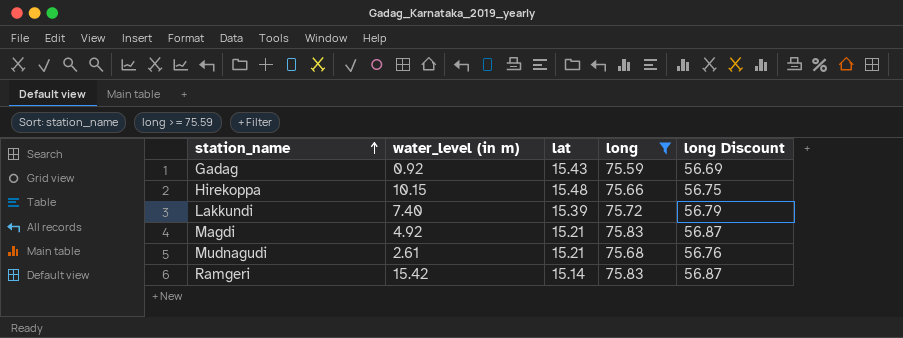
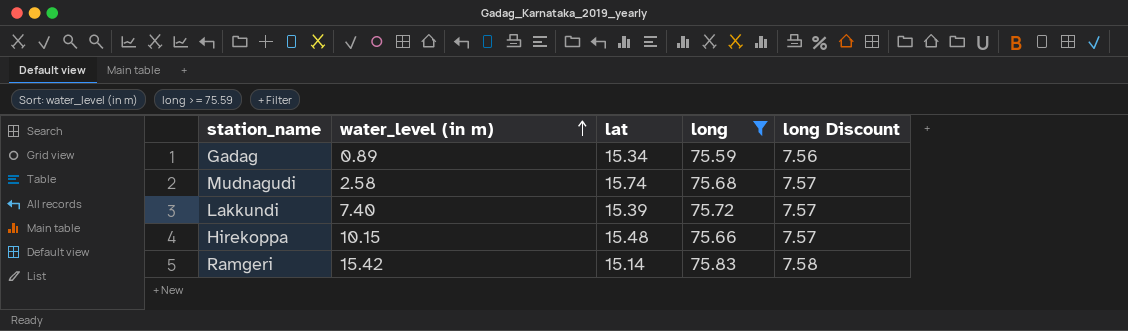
row order: station_name ascending -> water_level (in m) ascending
column long Discount | formula: [long] * 0.75 -> [long] * 0.1
row Magdi: 4.92 | 15.21 | 75.83 | 56.87 -> none
Gadag | water_level (in m): 0.92 -> 0.89
Gadag | lat: 15.43 -> 15.34
Mudnagudi | water_level (in m): 2.61 -> 2.58
Mudnagudi | lat: 15.21 -> 15.74

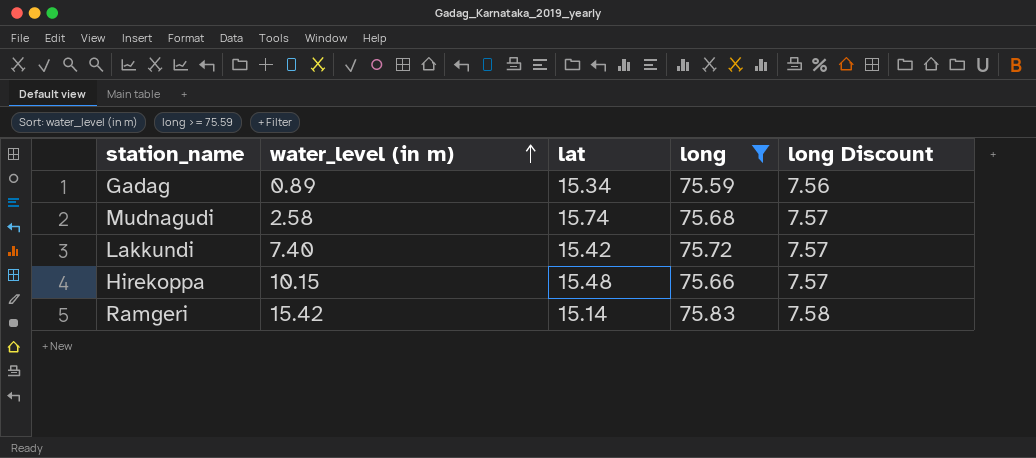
Lakkundi | lat: 15.39 -> 15.42

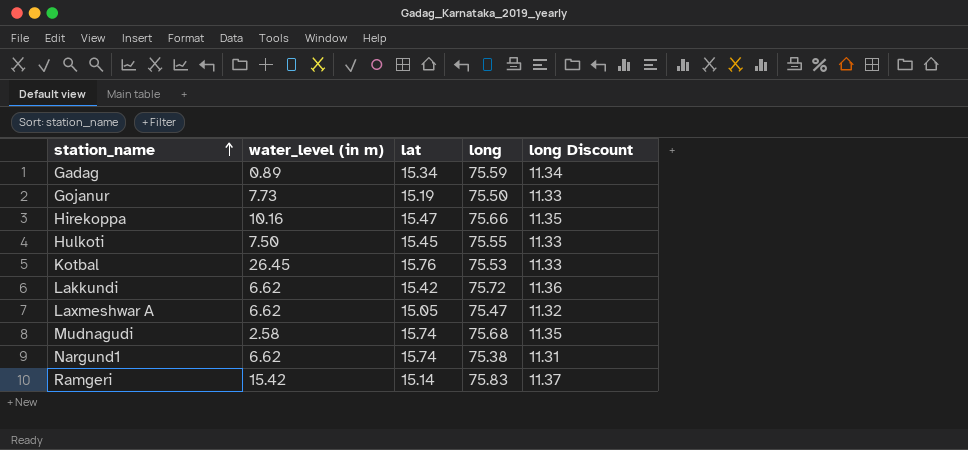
filter: long >= 75.59 -> none
row order: water_level (in m) ascending -> station_name ascending
column long Discount | formula: [long] * 0.1 -> [long] * 0.15
Hirekoppa | water_level (in m): 10.15 -> 10.16
Hirekoppa | lat: 15.48 -> 15.47
Lakkundi | water_level (in m): 7.40 -> 6.62

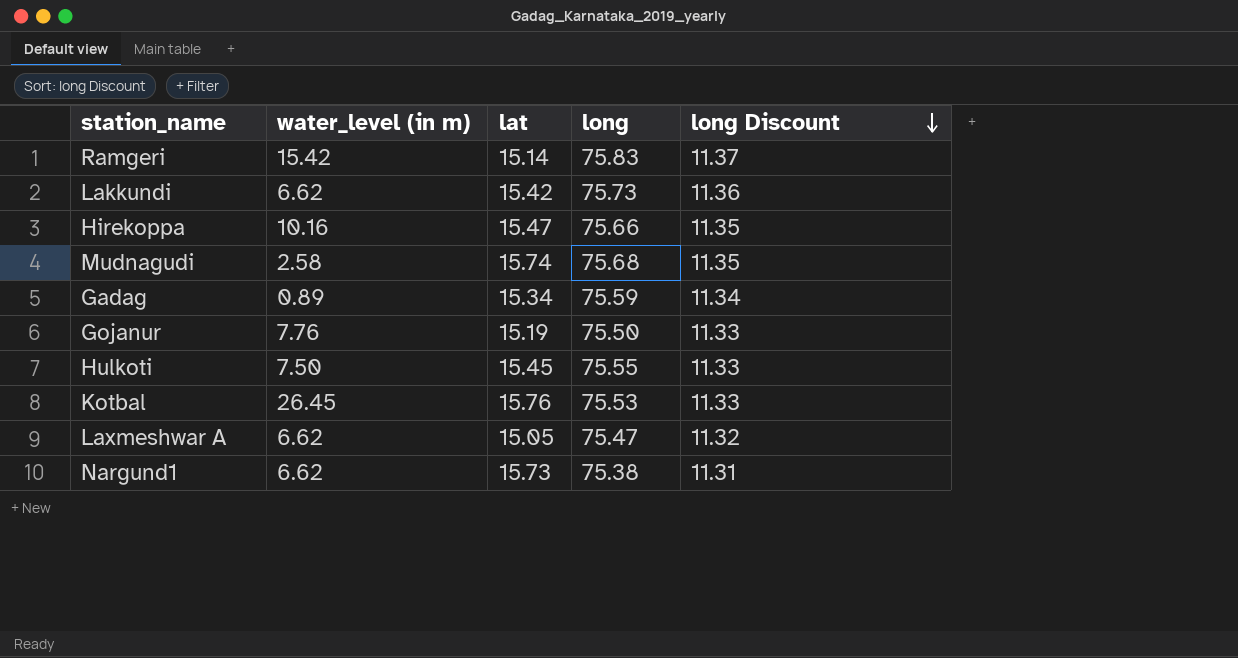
row order: station_name ascending -> long Discount descending
Lakkundi | long: 75.72 -> 75.73
Gojanur | water_level (in m): 7.73 -> 7.76
Nargund1 | lat: 15.74 -> 15.73

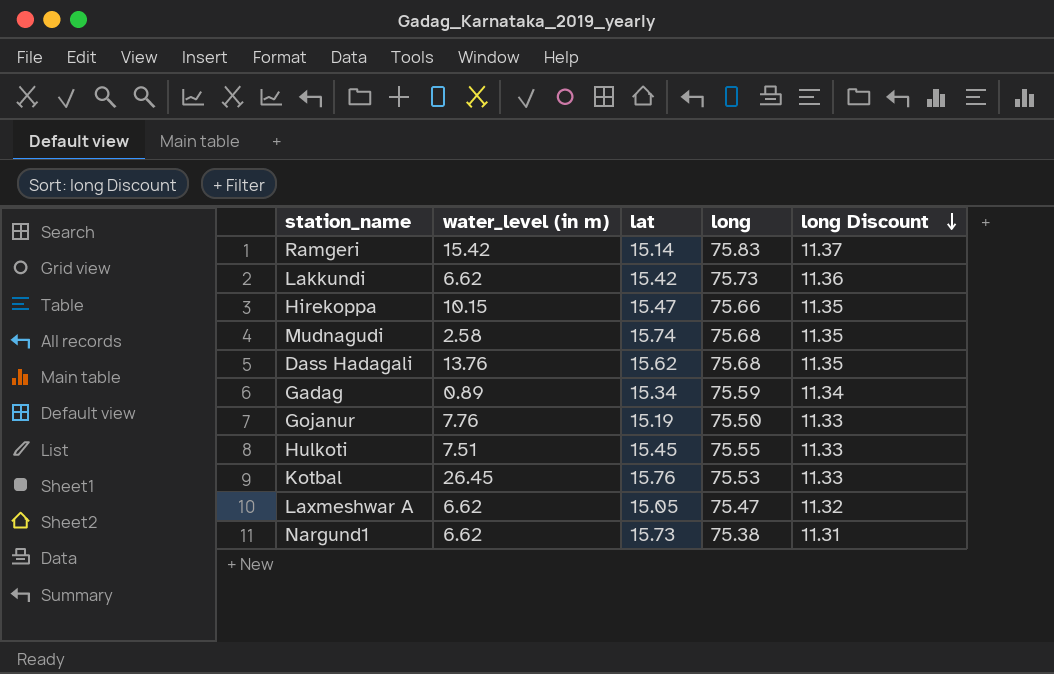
Hirekoppa | water_level (in m): 10.16 -> 10.15
row Dass Hadagali: none -> 13.76 | 15.62 | 75.68 | 11.35
Hulkoti | water_level (in m): 7.50 -> 7.51

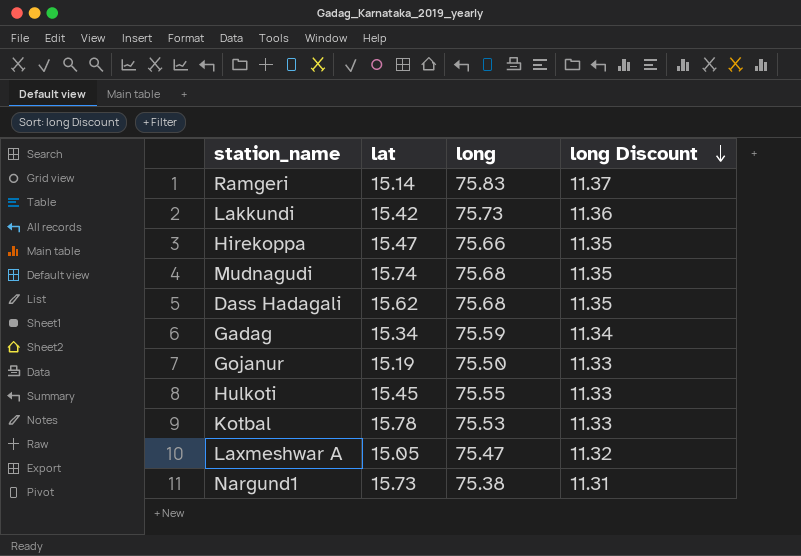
column water_level (in m) | position: 2 -> none
Kotbal | lat: 15.76 -> 15.78

